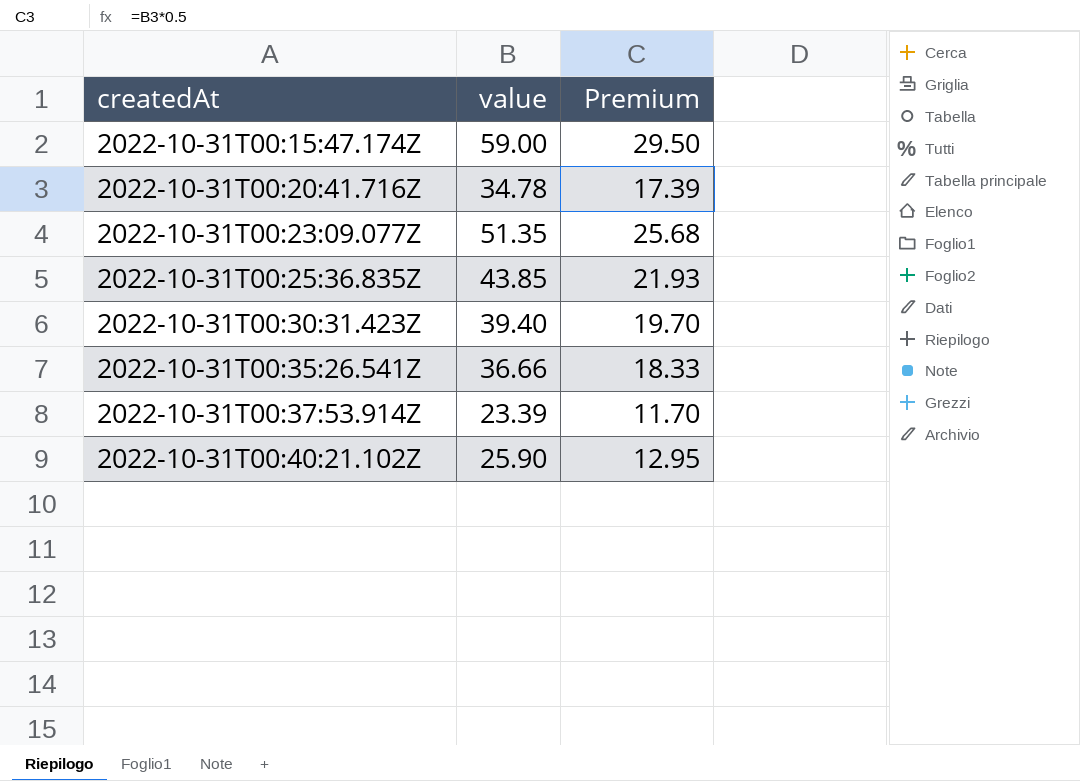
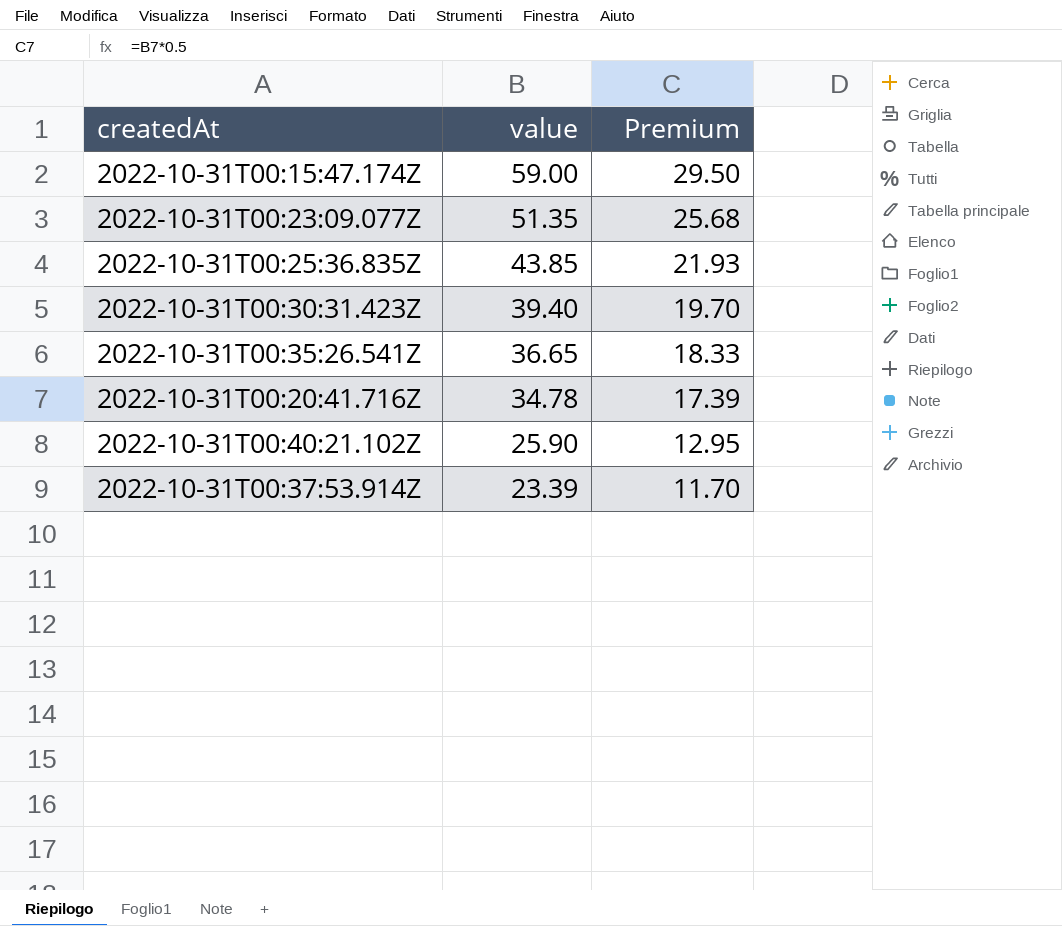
row order: createdAt ascending -> value descending
2022-10-31T00:35:26.541Z | value: 36.66 -> 36.65

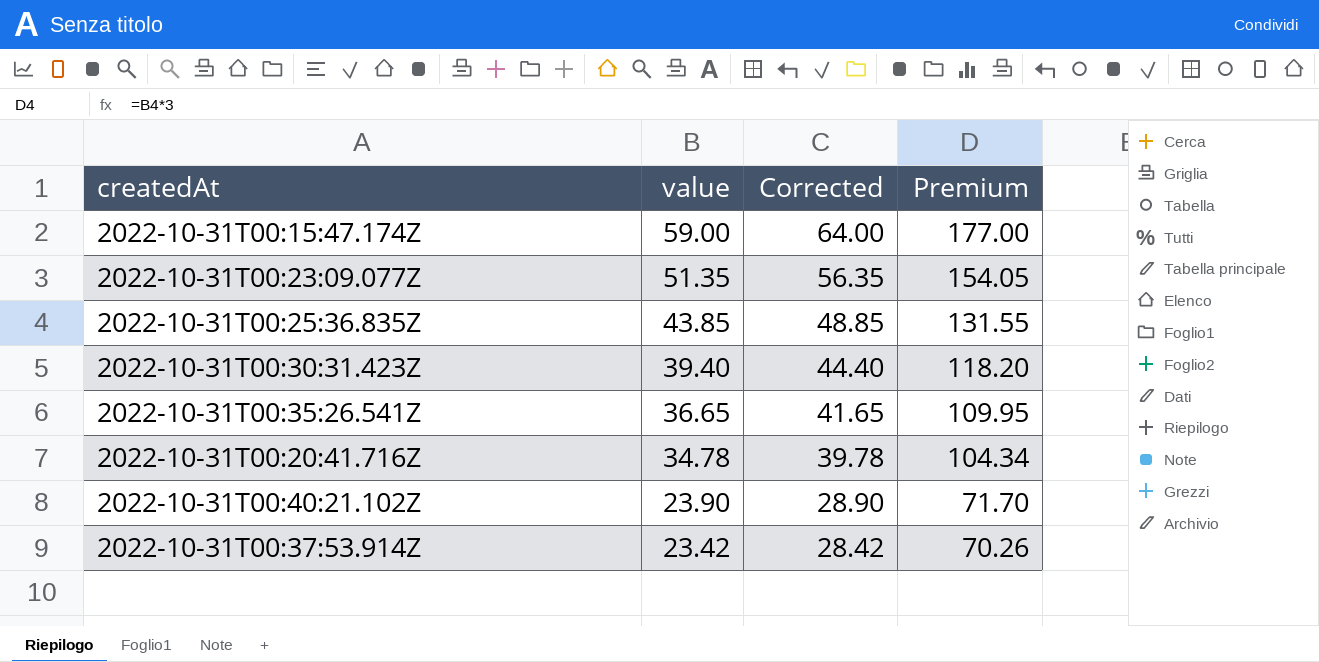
column Corrected | formula: none -> [value] + 5
column Premium | formula: [value] * 0.5 -> [value] * 3
2022-10-31T00:40:21.102Z | value: 25.90 -> 23.90
2022-10-31T00:37:53.914Z | value: 23.39 -> 23.42

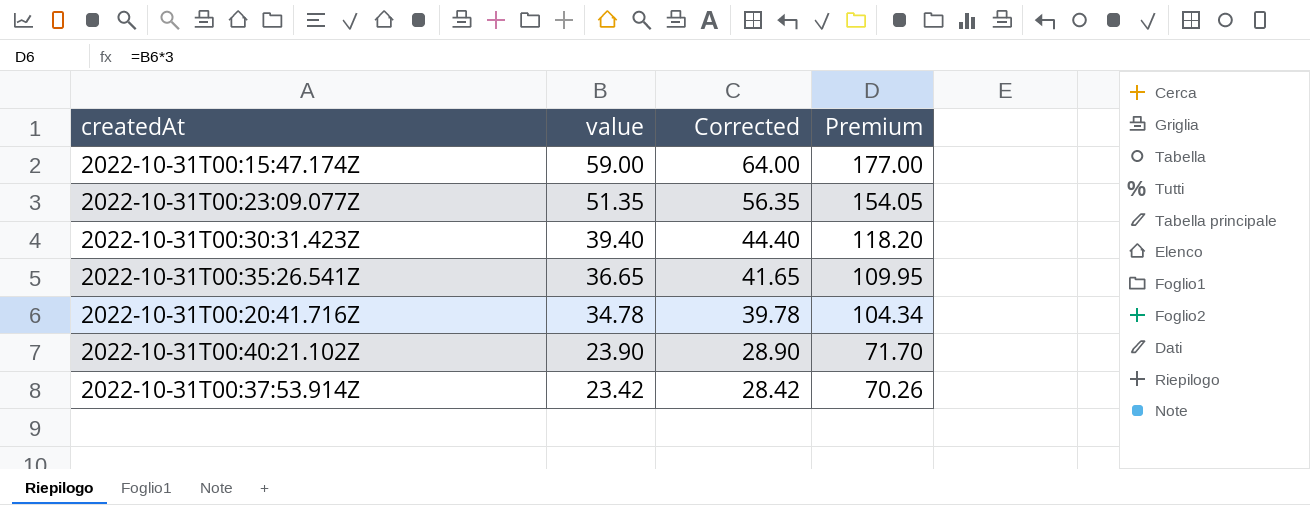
row 2022-10-31T00:25:36.835Z: 43.85 | 48.85 | 131.55 -> none

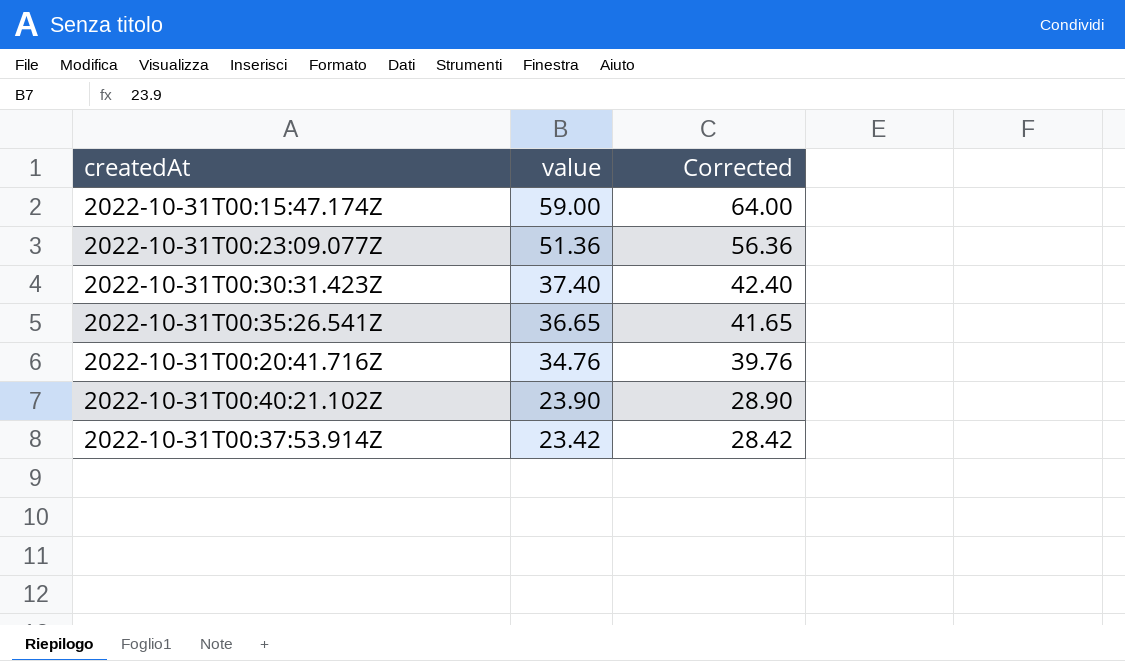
column Premium | formula: [value] * 3 -> none
2022-10-31T00:23:09.077Z | value: 51.35 -> 51.36
2022-10-31T00:23:09.077Z | Corrected: 56.35 -> 56.36
2022-10-31T00:30:31.423Z | value: 39.40 -> 37.40
2022-10-31T00:30:31.423Z | Corrected: 44.40 -> 42.40
2022-10-31T00:20:41.716Z | value: 34.78 -> 34.76
2022-10-31T00:20:41.716Z | Corrected: 39.78 -> 39.76

